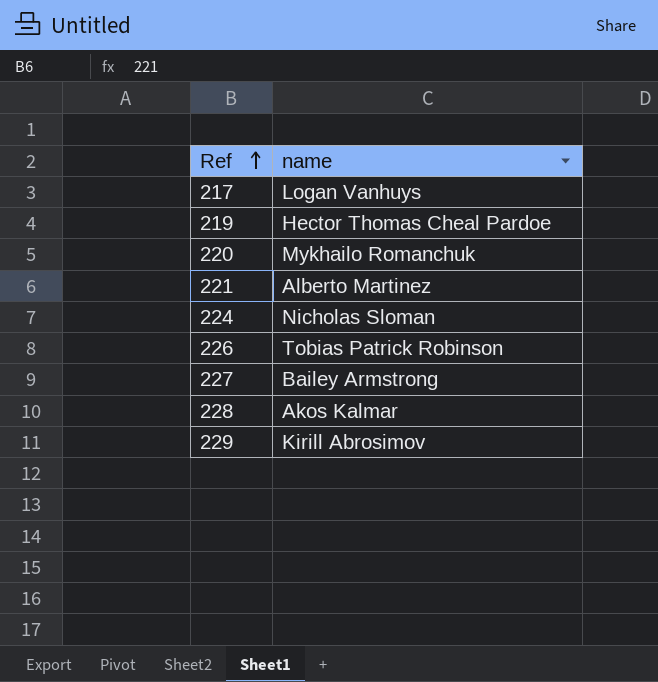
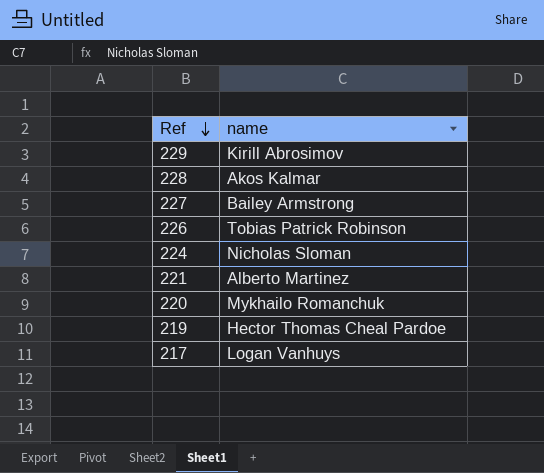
row order: Ref ascending -> Ref descending

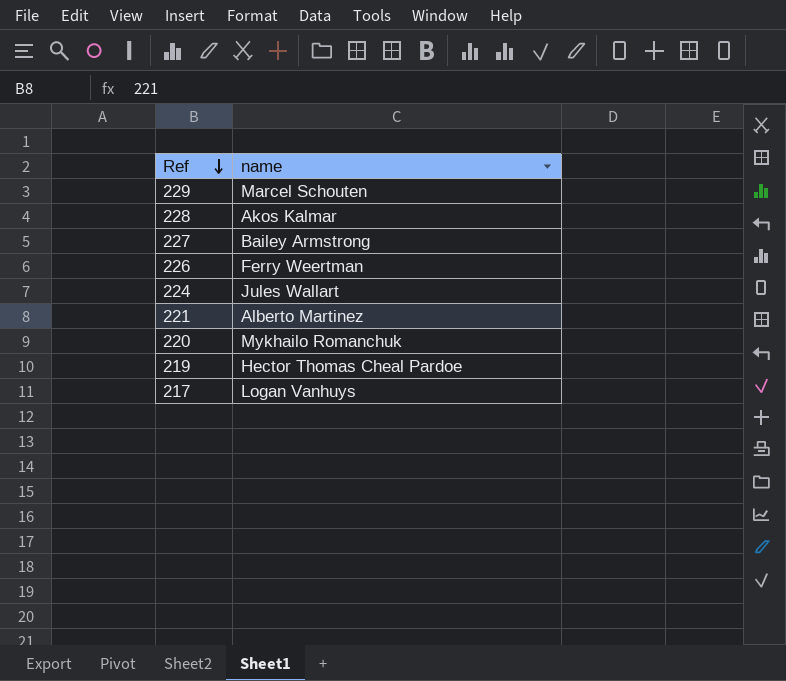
229 | name: Kirill Abrosimov -> Marcel Schouten
226 | name: Tobias Patrick Robinson -> Ferry Weertman
224 | name: Nicholas Sloman -> Jules Wallart

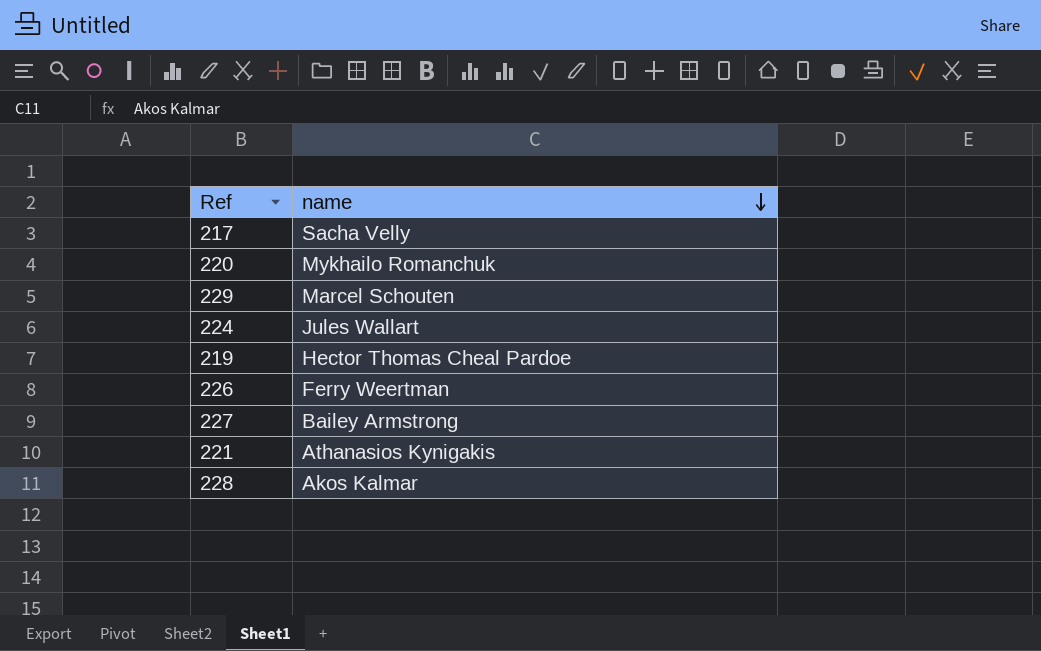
row order: Ref descending -> name descending
217 | name: Logan Vanhuys -> Sacha Velly
221 | name: Alberto Martinez -> Athanasios Kynigakis

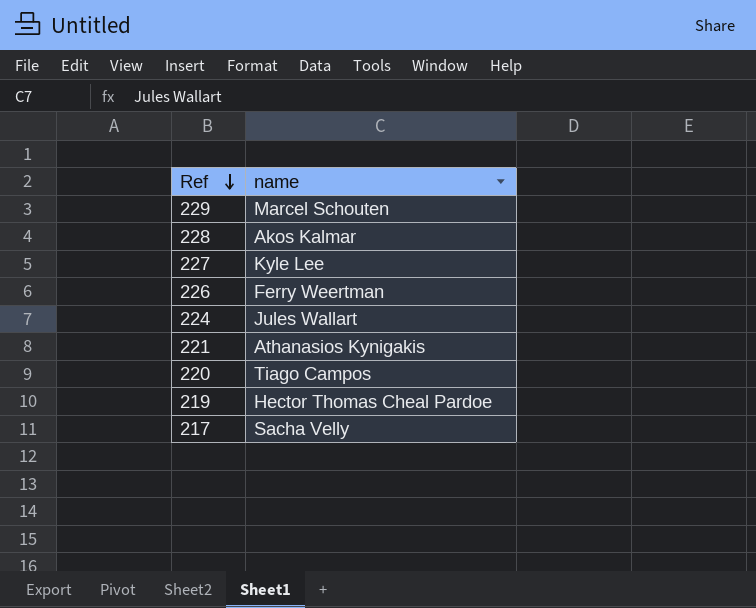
row order: name descending -> Ref descending
227 | name: Bailey Armstrong -> Kyle Lee
220 | name: Mykhailo Romanchuk -> Tiago Campos

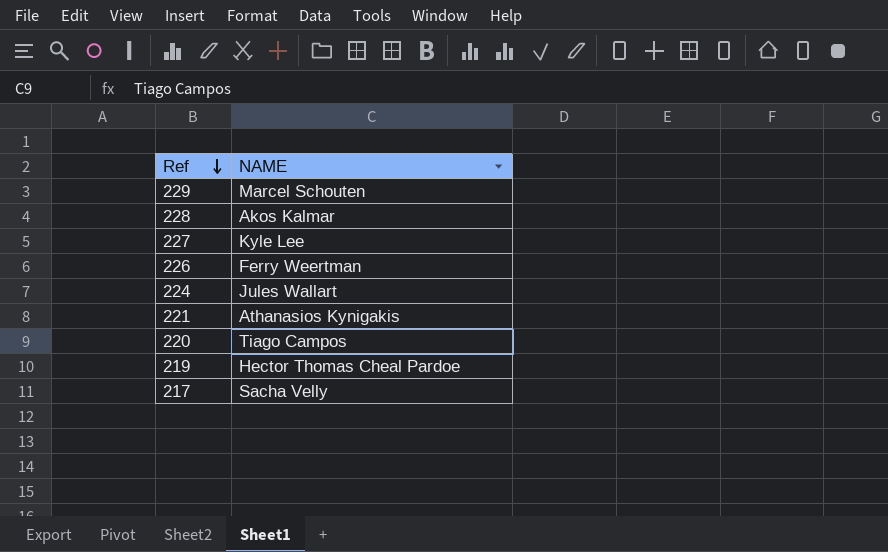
column name: name -> NAME

